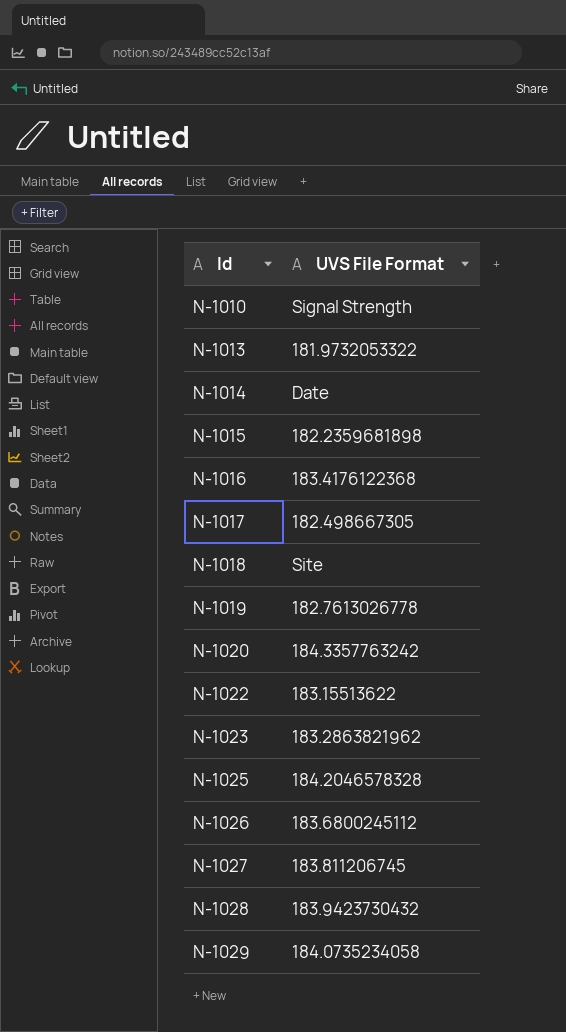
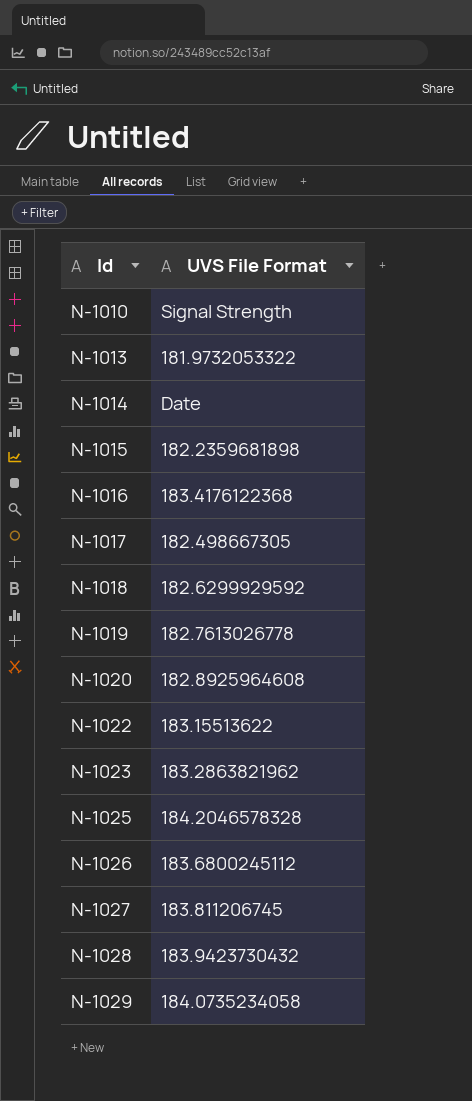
N-1018 | UVS File Format: Site -> 182.6299929592
N-1020 | UVS File Format: 184.3357763242 -> 182.8925964608

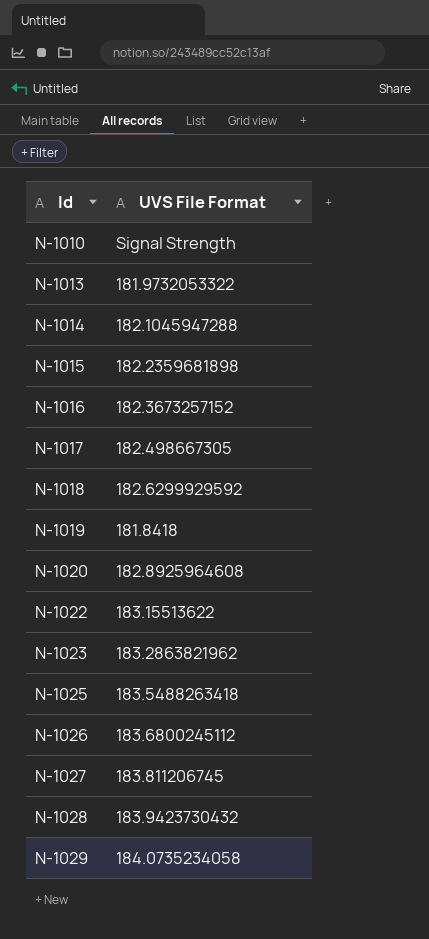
N-1014 | UVS File Format: Date -> 182.1045947288
N-1016 | UVS File Format: 183.4176122368 -> 182.3673257152
N-1019 | UVS File Format: 182.7613026778 -> 181.8418
N-1025 | UVS File Format: 184.2046578328 -> 183.5488263418

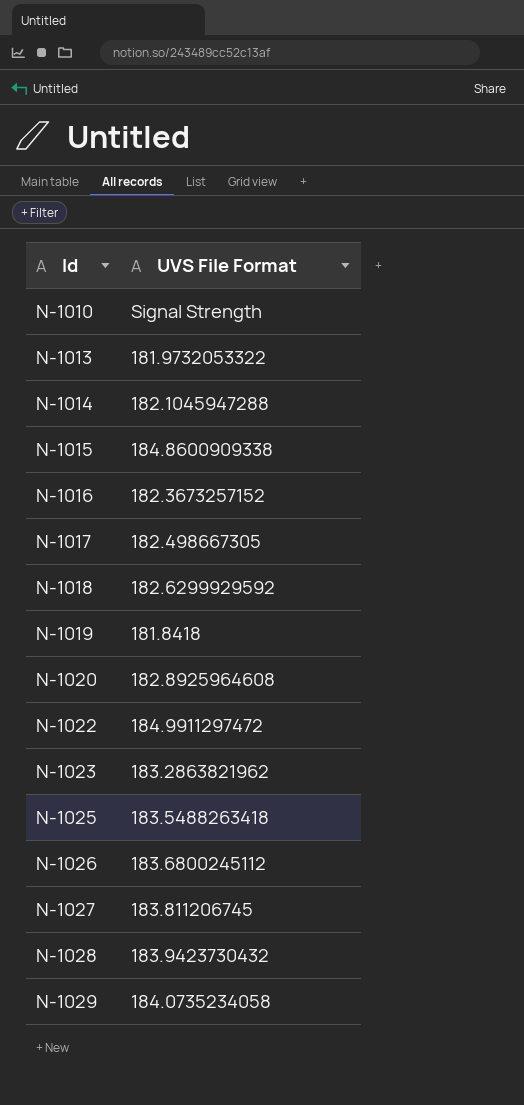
N-1015 | UVS File Format: 182.2359681898 -> 184.8600909338
N-1022 | UVS File Format: 183.15513622 -> 184.9911297472

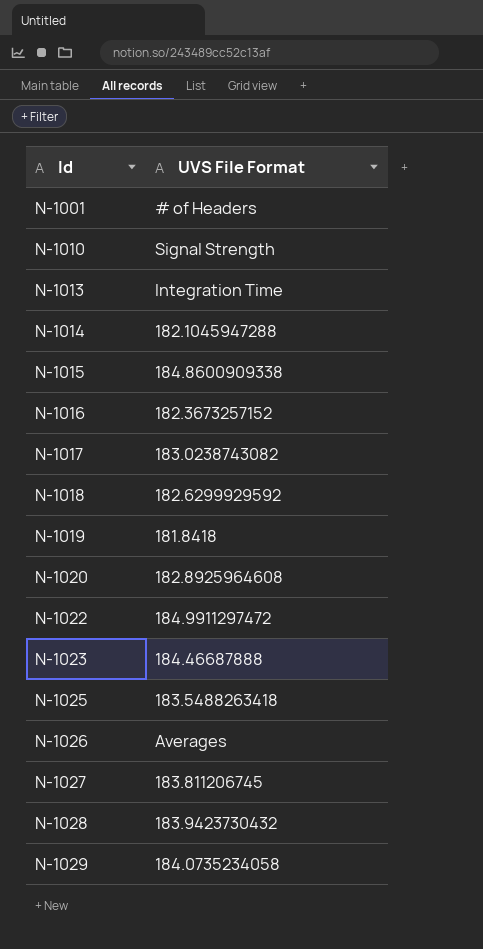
row N-1001: none -> # of Headers
N-1013 | UVS File Format: 181.9732053322 -> Integration Time
N-1017 | UVS File Format: 182.498667305 -> 183.0238743082
N-1023 | UVS File Format: 183.2863821962 -> 184.46687888
N-1026 | UVS File Format: 183.6800245112 -> Averages

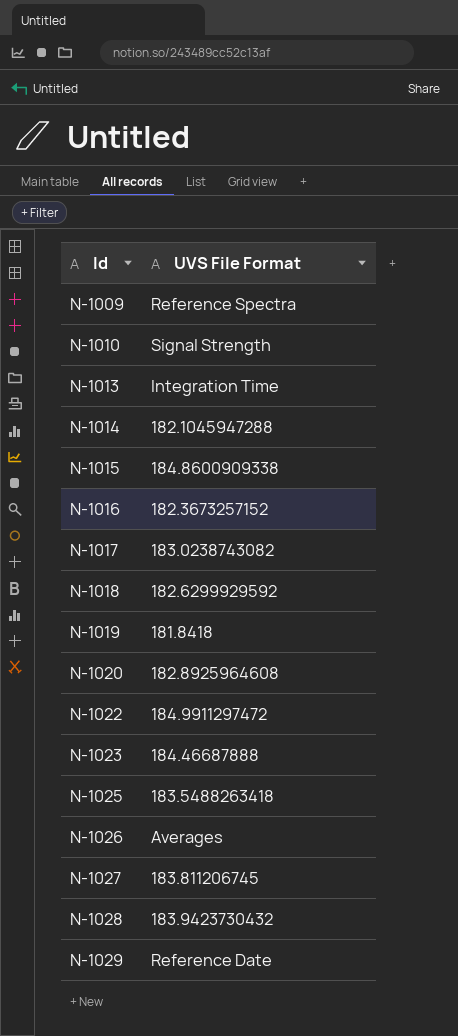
row N-1001: # of Headers -> none
row N-1009: none -> Reference Spectra
N-1029 | UVS File Format: 184.0735234058 -> Reference Date

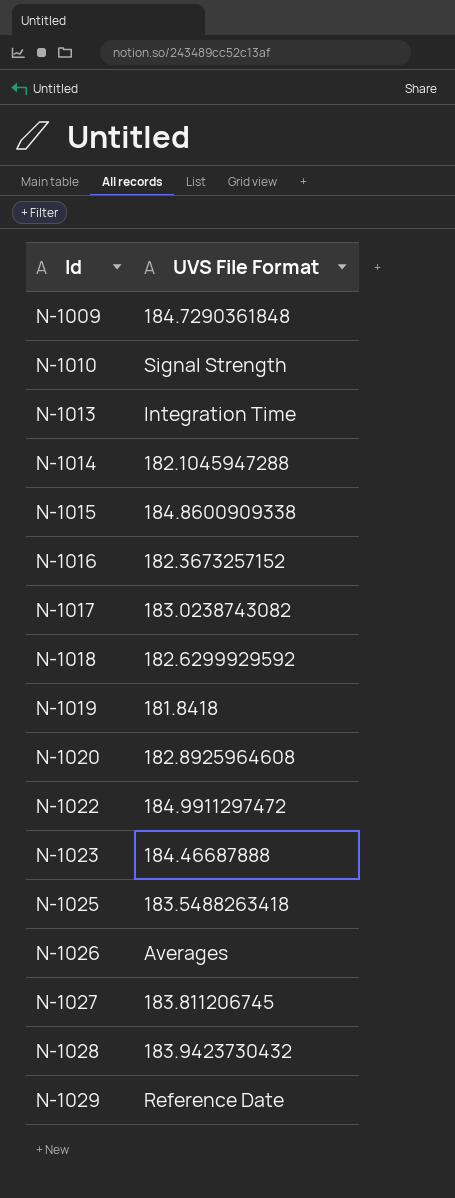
N-1009 | UVS File Format: Reference Spectra -> 184.7290361848

